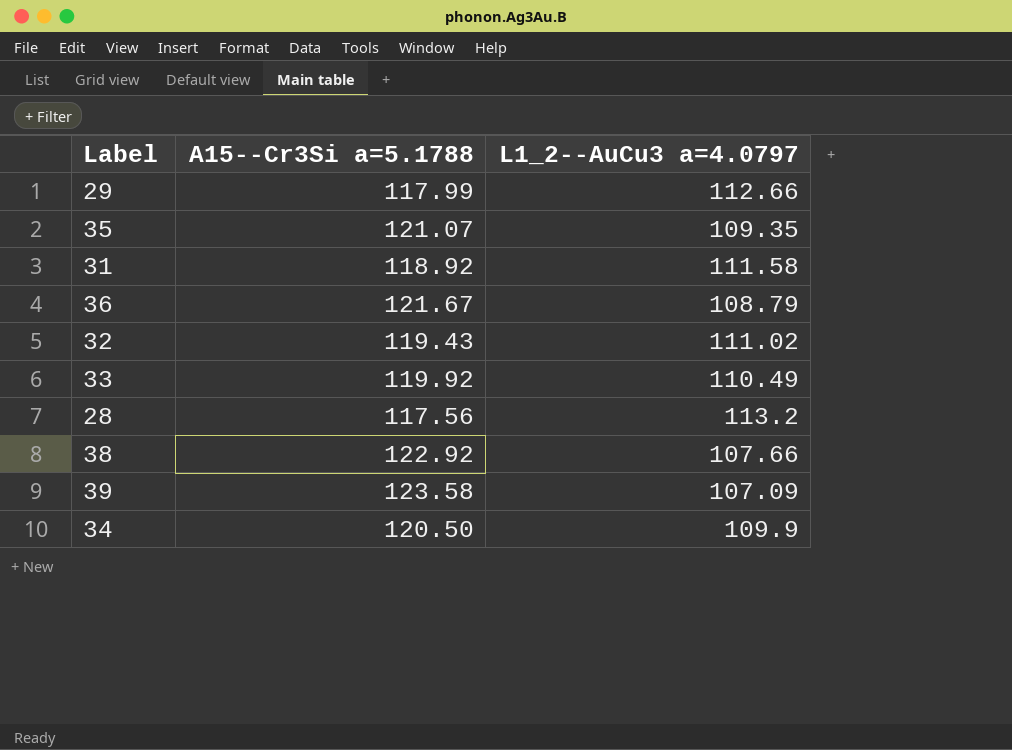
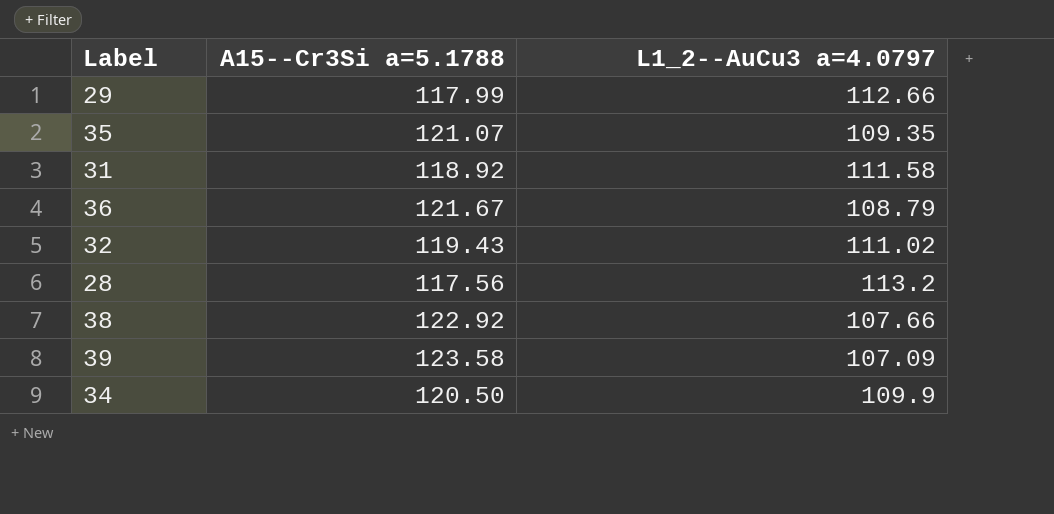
row 33: 119.92 | 110.49 -> none

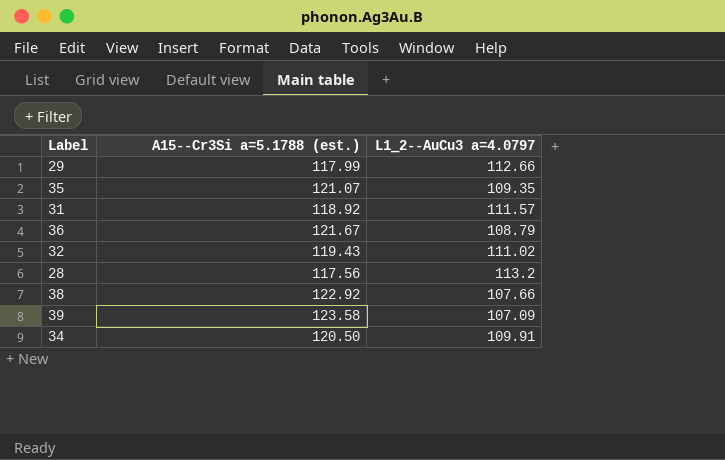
column name: A15--Cr3Si a=5.1788 -> A15--Cr3Si a=5.1788 (est.)
31 | L1_2--AuCu3 a=4.0797: 111.58 -> 111.57
34 | L1_2--AuCu3 a=4.0797: 109.9 -> 109.91

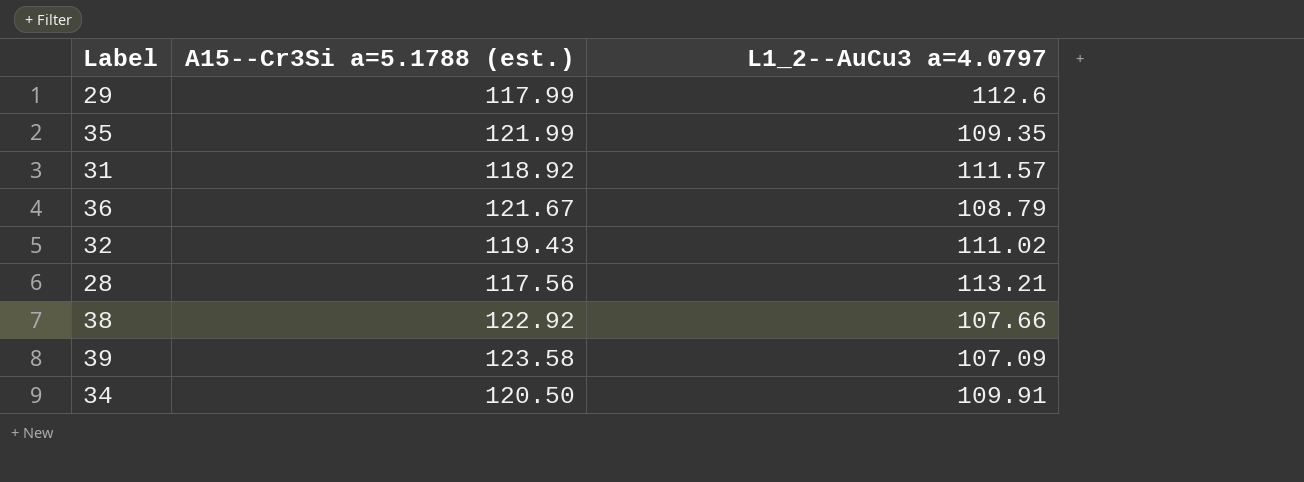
29 | L1_2--AuCu3 a=4.0797: 112.66 -> 112.6
35 | A15--Cr3Si a=5.1788 (est.): 121.07 -> 121.99
28 | L1_2--AuCu3 a=4.0797: 113.2 -> 113.21

